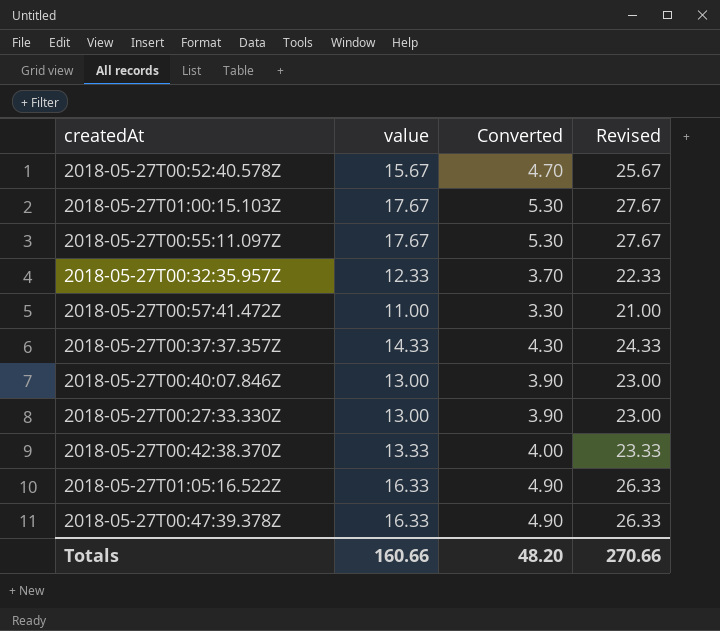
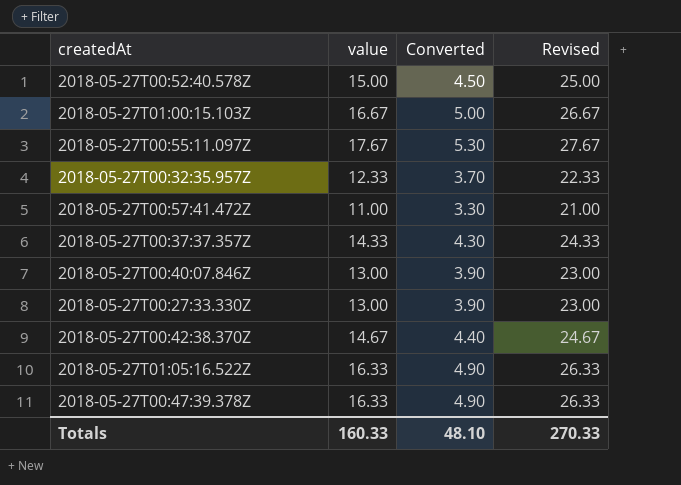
2018-05-27T00:52:40.578Z | value: 15.67 -> 15.00
2018-05-27T00:52:40.578Z | Converted: 4.70 -> 4.50
2018-05-27T00:52:40.578Z | Revised: 25.67 -> 25.00
2018-05-27T01:00:15.103Z | value: 17.67 -> 16.67
2018-05-27T01:00:15.103Z | Converted: 5.30 -> 5.00
2018-05-27T01:00:15.103Z | Revised: 27.67 -> 26.67
2018-05-27T00:42:38.370Z | value: 13.33 -> 14.67
2018-05-27T00:42:38.370Z | Converted: 4.00 -> 4.40
2018-05-27T00:42:38.370Z | Revised: 23.33 -> 24.67
Totals | value: 160.66 -> 160.33
Totals | Converted: 48.20 -> 48.10
Totals | Revised: 270.66 -> 270.33

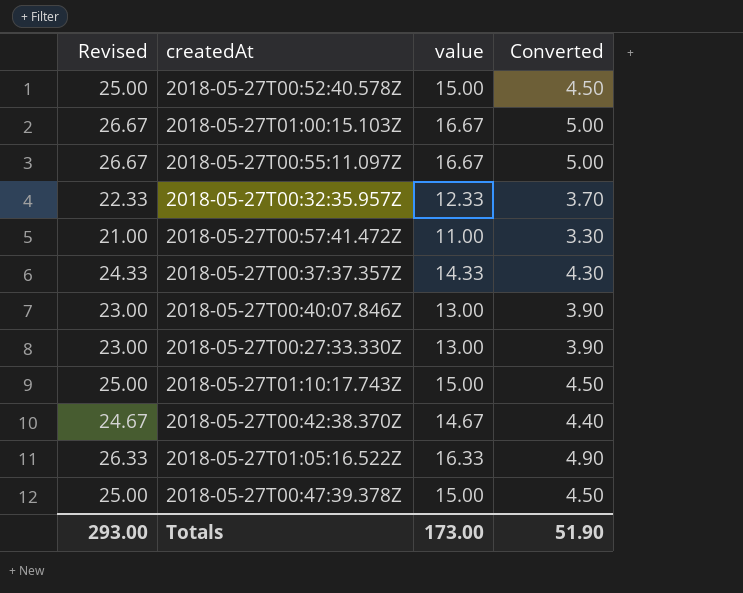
column Revised | position: 4 -> 1
2018-05-27T00:55:11.097Z | Revised: 27.67 -> 26.67
2018-05-27T00:55:11.097Z | value: 17.67 -> 16.67
2018-05-27T00:55:11.097Z | Converted: 5.30 -> 5.00
row 2018-05-27T01:10:17.743Z: none -> 25.00 | 15.00 | 4.50
2018-05-27T00:47:39.378Z | Revised: 26.33 -> 25.00
2018-05-27T00:47:39.378Z | value: 16.33 -> 15.00
2018-05-27T00:47:39.378Z | Converted: 4.90 -> 4.50
Totals | Revised: 270.33 -> 293.00
Totals | value: 160.33 -> 173.00
Totals | Converted: 48.10 -> 51.90

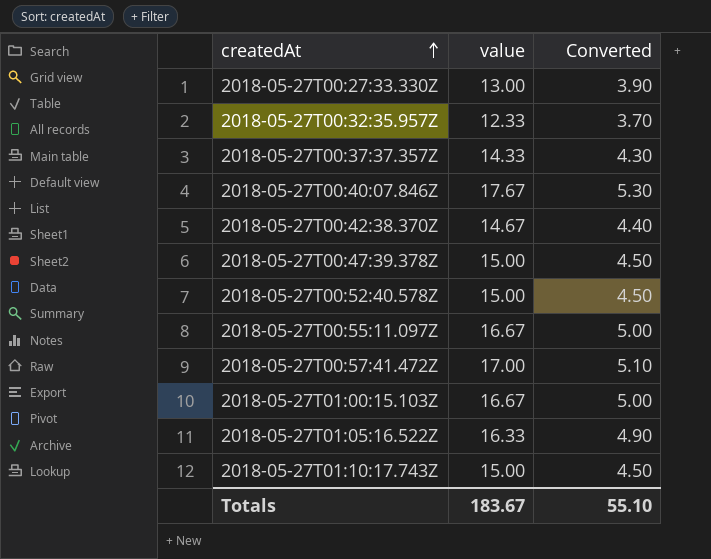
row order: none -> createdAt ascending
column Revised | formula: [value] + 10 -> none
2018-05-27T00:40:07.846Z | value: 13.00 -> 17.67
2018-05-27T00:40:07.846Z | Converted: 3.90 -> 5.30
2018-05-27T00:57:41.472Z | value: 11.00 -> 17.00
2018-05-27T00:57:41.472Z | Converted: 3.30 -> 5.10
Totals | value: 173.00 -> 183.67
Totals | Converted: 51.90 -> 55.10

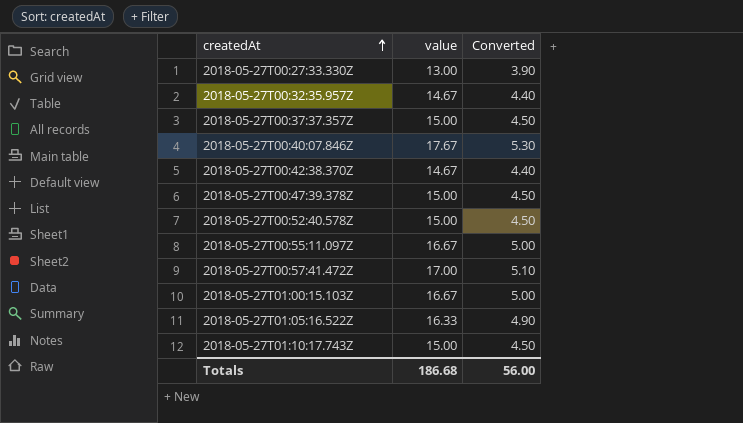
2018-05-27T00:32:35.957Z | value: 12.33 -> 14.67
2018-05-27T00:32:35.957Z | Converted: 3.70 -> 4.40
2018-05-27T00:37:37.357Z | value: 14.33 -> 15.00
2018-05-27T00:37:37.357Z | Converted: 4.30 -> 4.50
Totals | value: 183.67 -> 186.68
Totals | Converted: 55.10 -> 56.00

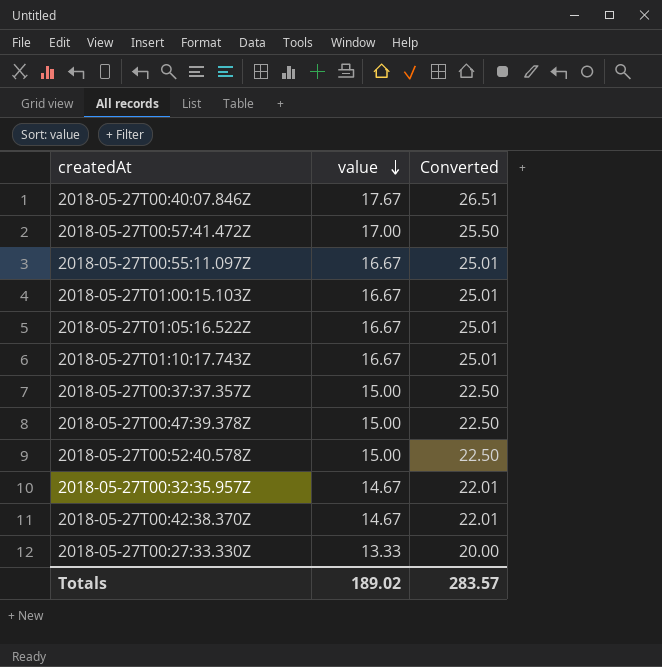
row order: createdAt ascending -> value descending
column Converted | formula: [value] * 0.3 -> [value] * 1.5
2018-05-27T01:05:16.522Z | value: 16.33 -> 16.67
2018-05-27T01:10:17.743Z | value: 15.00 -> 16.67
2018-05-27T00:27:33.330Z | value: 13.00 -> 13.33
Totals | value: 186.68 -> 189.02
Totals | Converted: 56.00 -> 283.57

